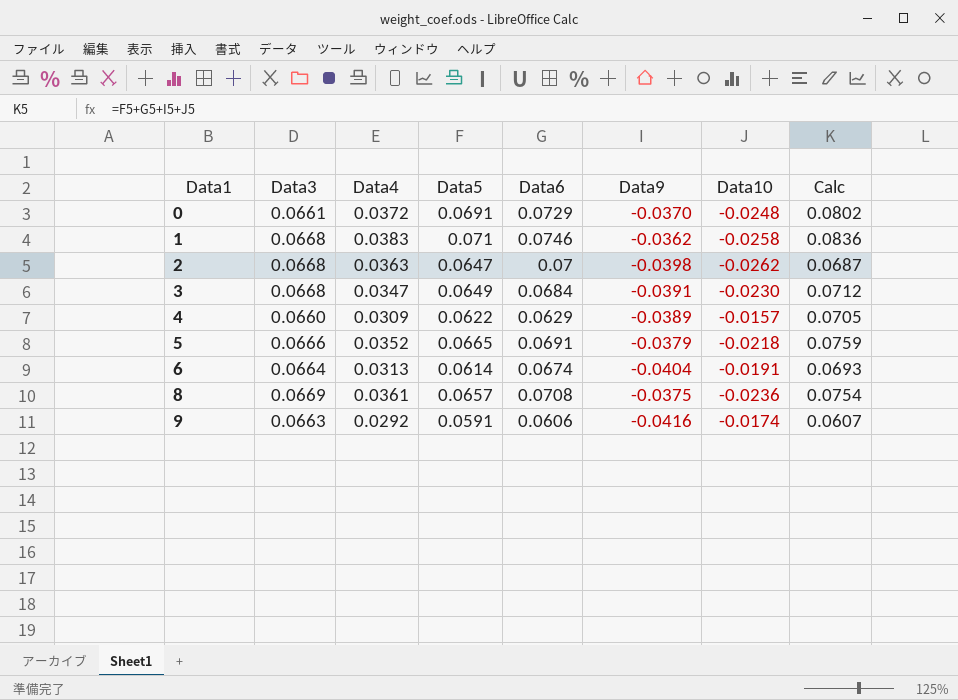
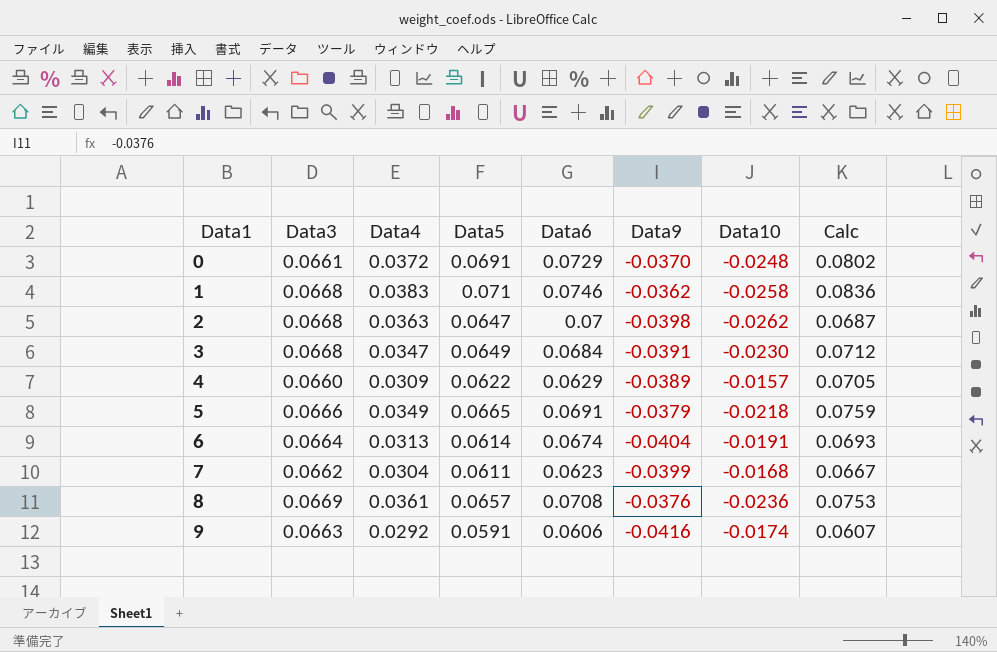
5 | Data4: 0.0352 -> 0.0349
row 7: none -> 0.0662 | 0.0304 | 0.0611 | 0.0623 | -0.0399 | -0.0168 | 0.0667
8 | Data9: -0.0375 -> -0.0376
8 | Calc: 0.0754 -> 0.0753

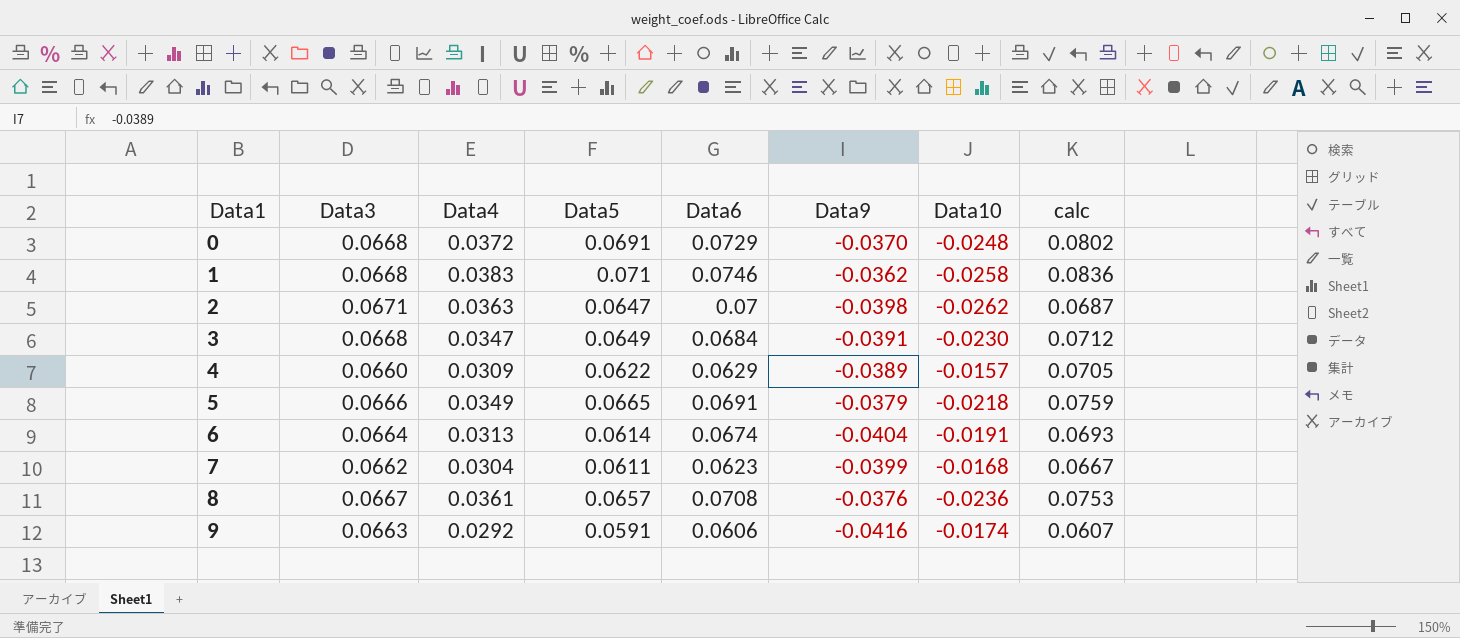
column name: Calc -> calc
0 | Data3: 0.0661 -> 0.0668
2 | Data3: 0.0668 -> 0.0671
8 | Data3: 0.0669 -> 0.0667

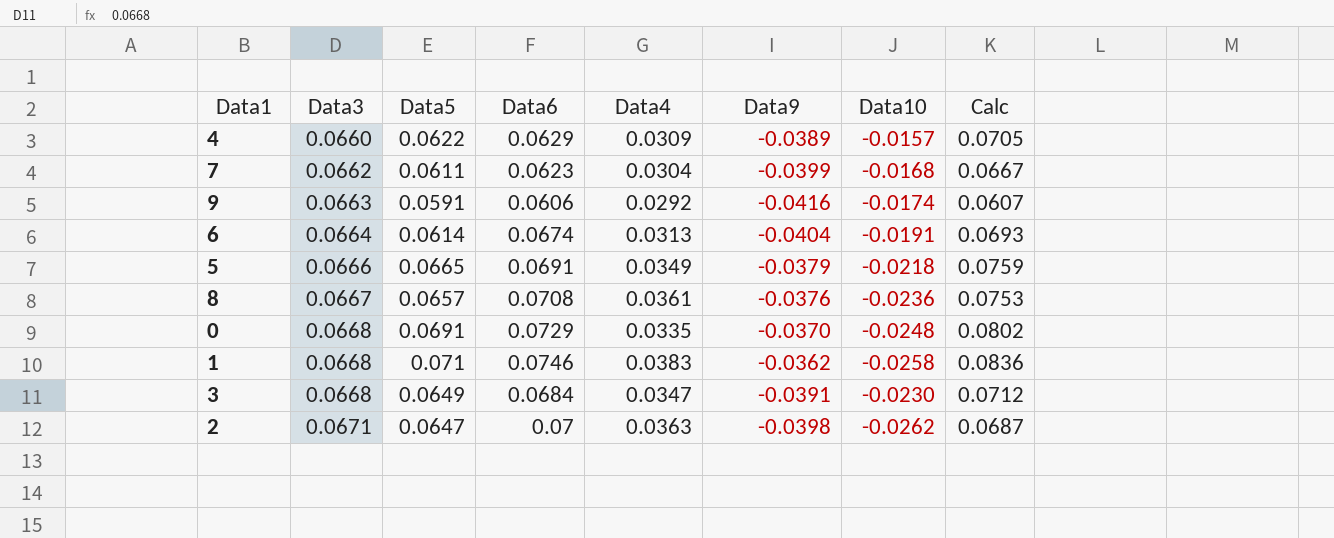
row order: Data1 ascending -> Data3 ascending
column Data4 | position: 3 -> 5
column name: calc -> Calc
0 | Data4: 0.0372 -> 0.0335

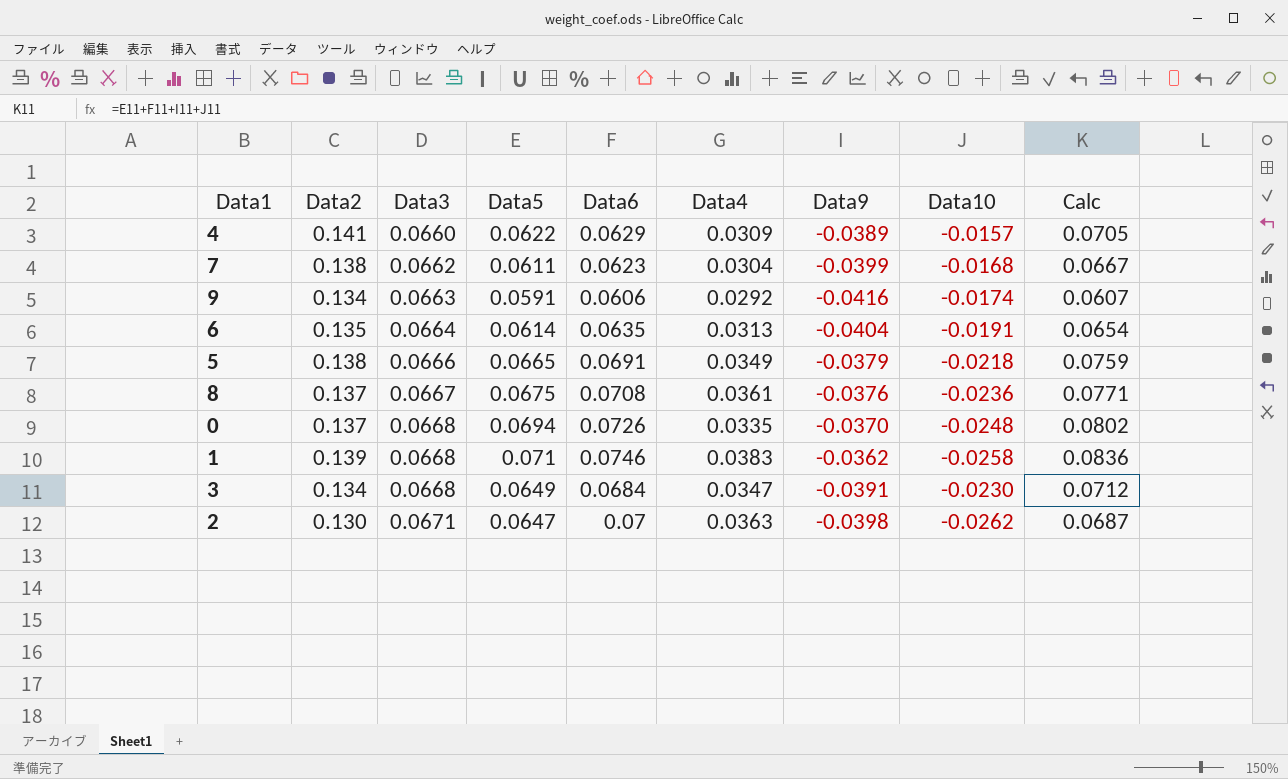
column Data2 | position: none -> 2
6 | Data6: 0.0674 -> 0.0635
6 | Calc: 0.0693 -> 0.0654
8 | Data5: 0.0657 -> 0.0675
8 | Calc: 0.0753 -> 0.0771
0 | Data5: 0.0691 -> 0.0694
0 | Data6: 0.0729 -> 0.0726

